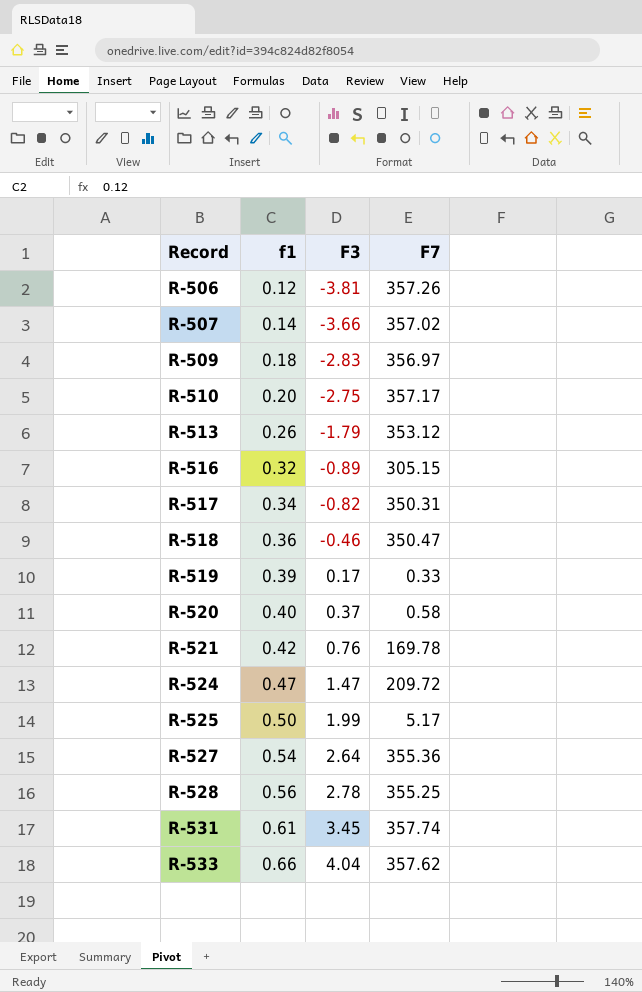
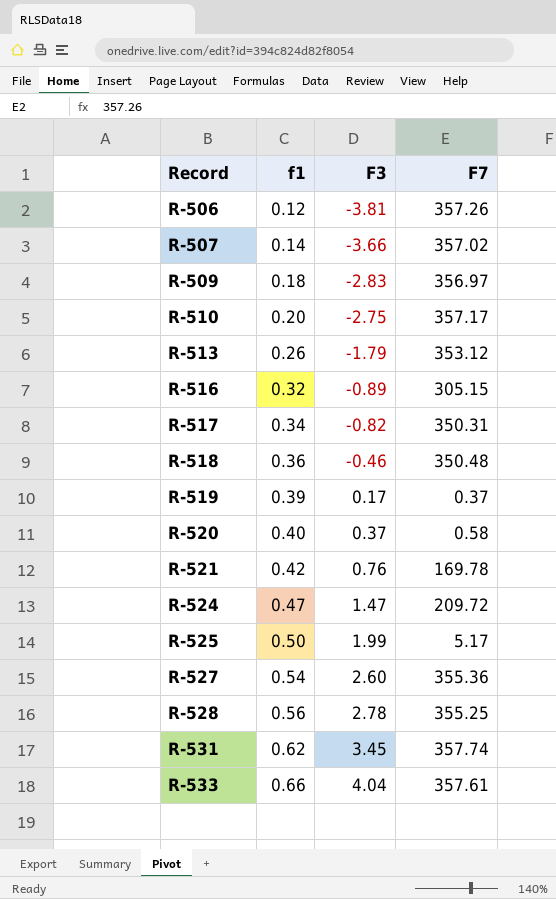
R-518 | F7: 350.47 -> 350.48
R-519 | F7: 0.33 -> 0.37
R-527 | F3: 2.64 -> 2.60
R-531 | f1: 0.61 -> 0.62
R-533 | F7: 357.62 -> 357.61

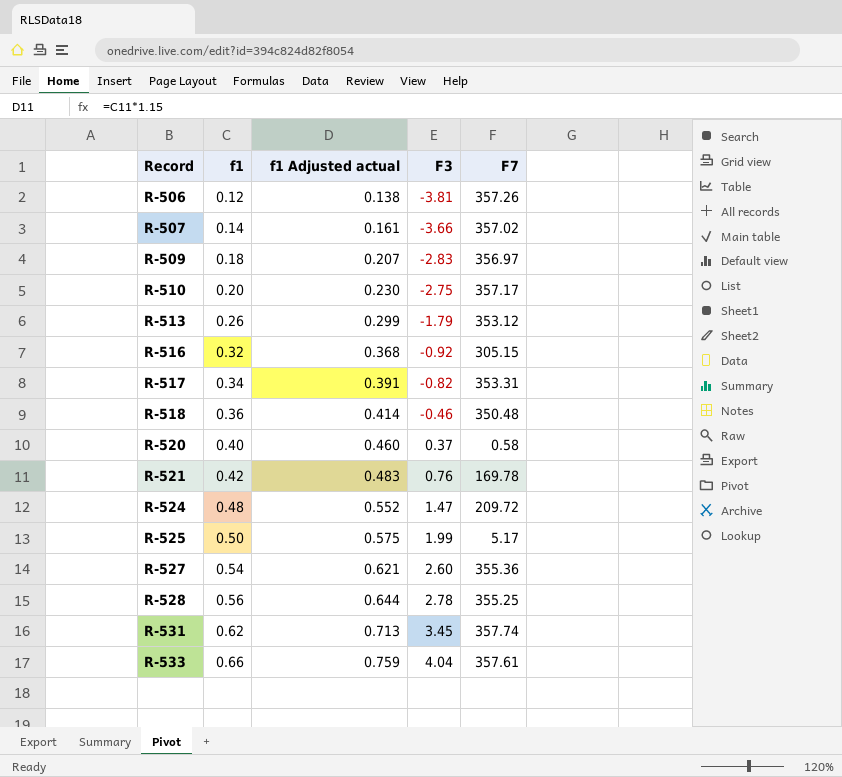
column f1 Adjusted actual | formula: none -> [f1] * 1.15
row R-519: 0.39 | 0.17 | 0.37 -> none
R-516 | F3: -0.89 -> -0.92
R-517 | F7: 350.31 -> 353.31
R-524 | f1: 0.47 -> 0.48

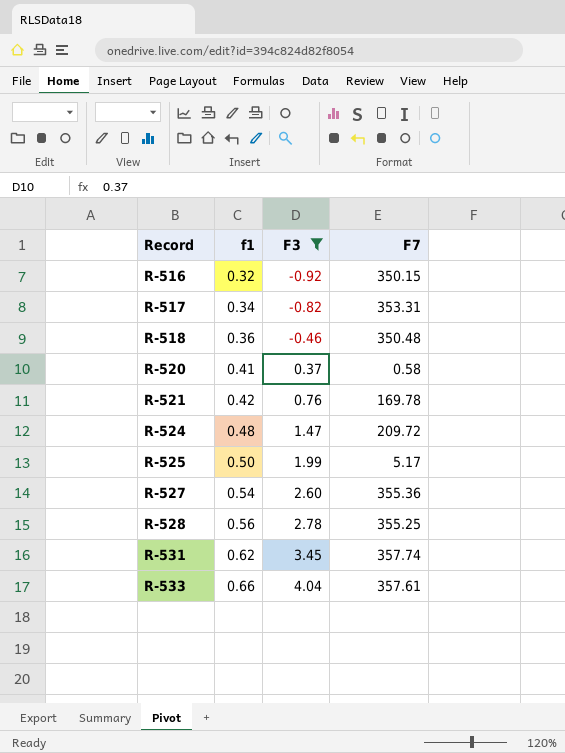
filter: none -> F3 >= -0.92
column f1 Adjusted actual | formula: [f1] * 1.15 -> none
R-516 | F7: 305.15 -> 350.15
R-520 | f1: 0.40 -> 0.41

